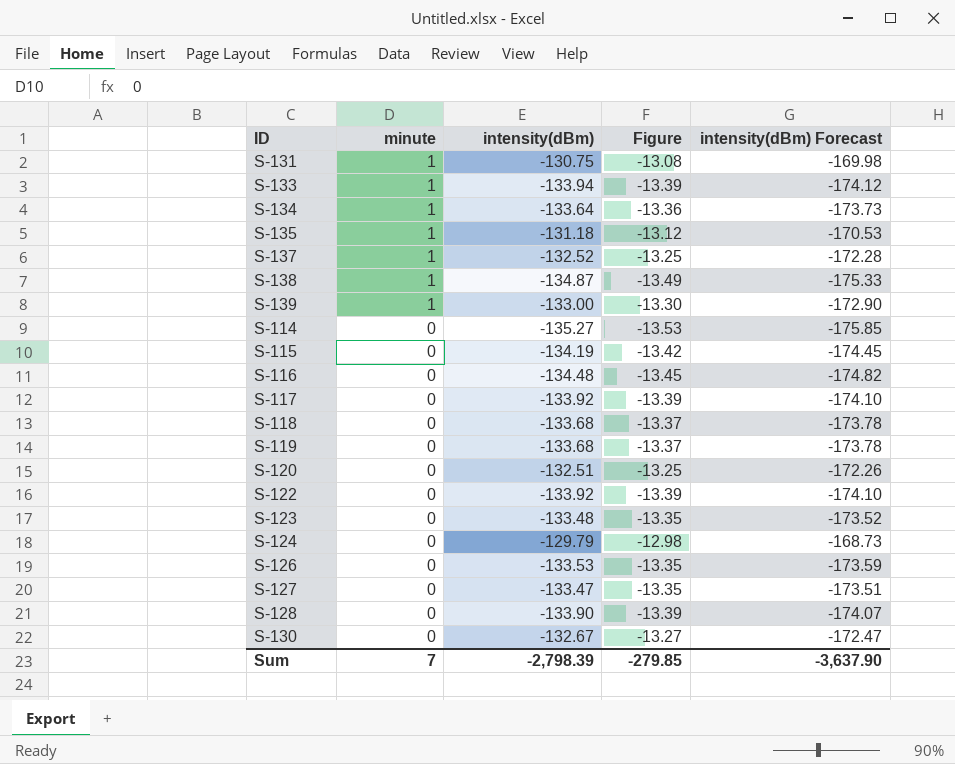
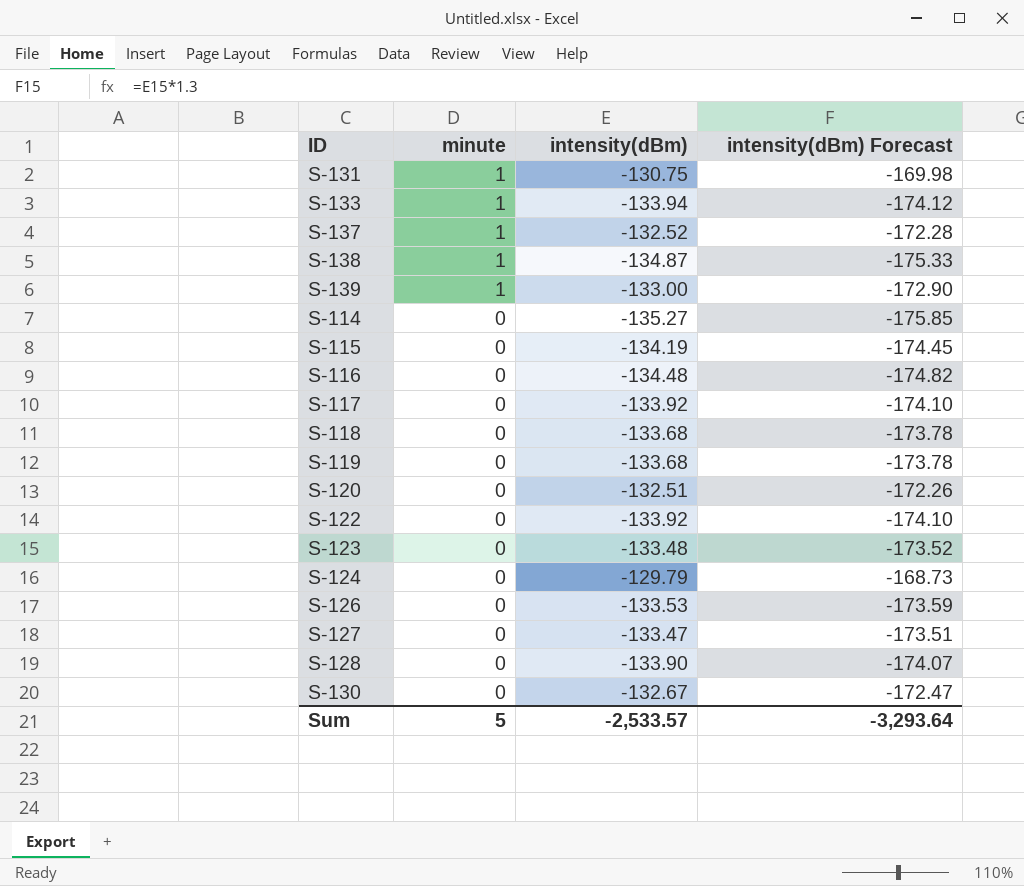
column Figure | formula: [intensity(dBm)] * 0.1 -> none
row S-134: 1 | -133.64 | -13.36 | -173.73 -> none
row S-135: 1 | -131.18 | -13.12 | -170.53 -> none
Sum | minute: 7 -> 5
Sum | intensity(dBm): -2,798.39 -> -2,533.57
Sum | intensity(dBm) Forecast: -3,637.90 -> -3,293.64

